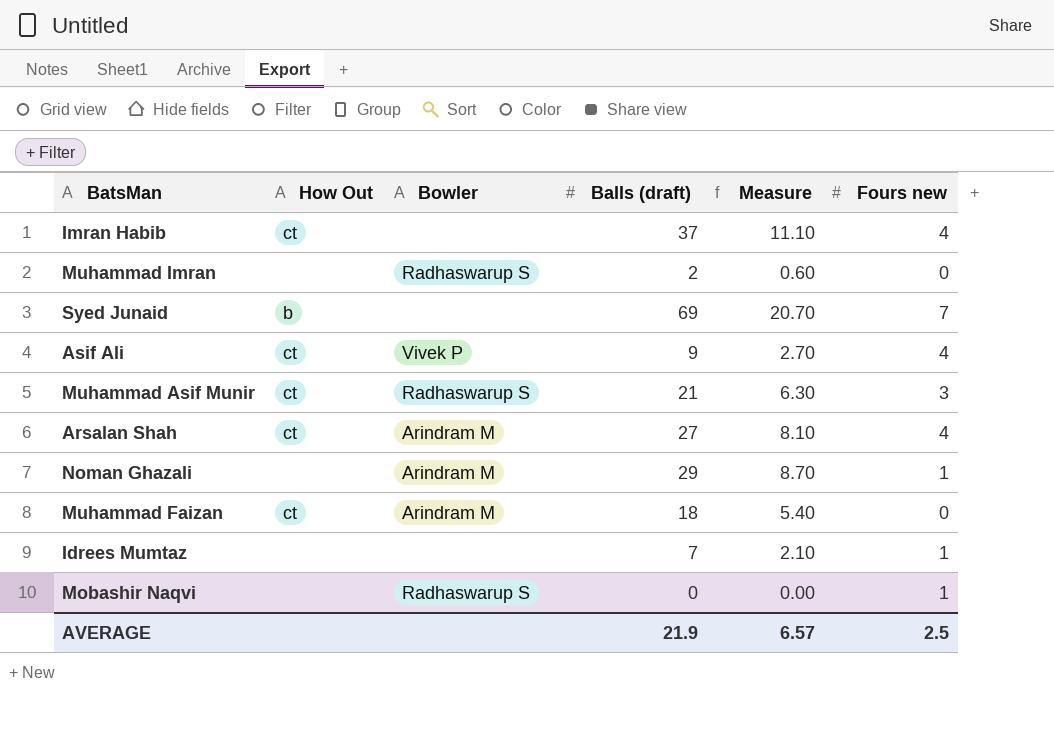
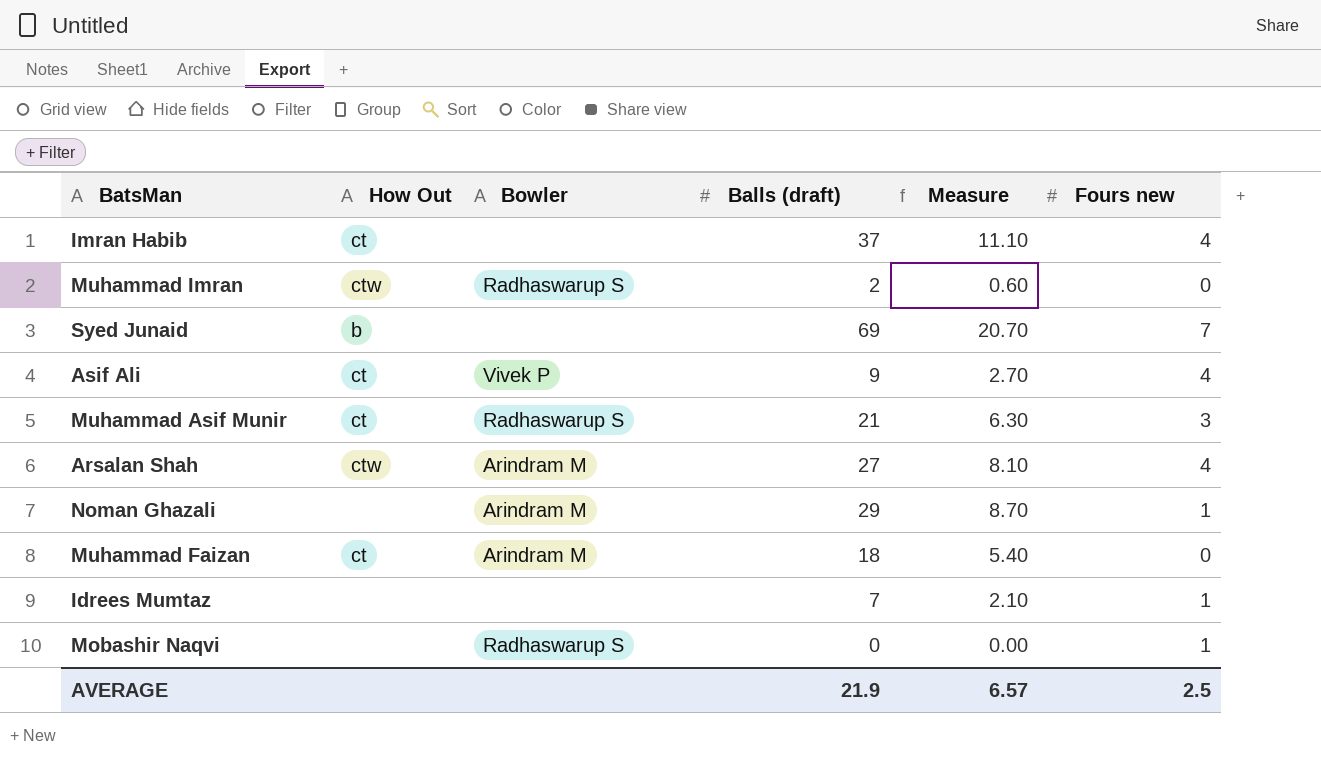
Muhammad Imran | How Out: none -> ctw
Arsalan Shah | How Out: ct -> ctw

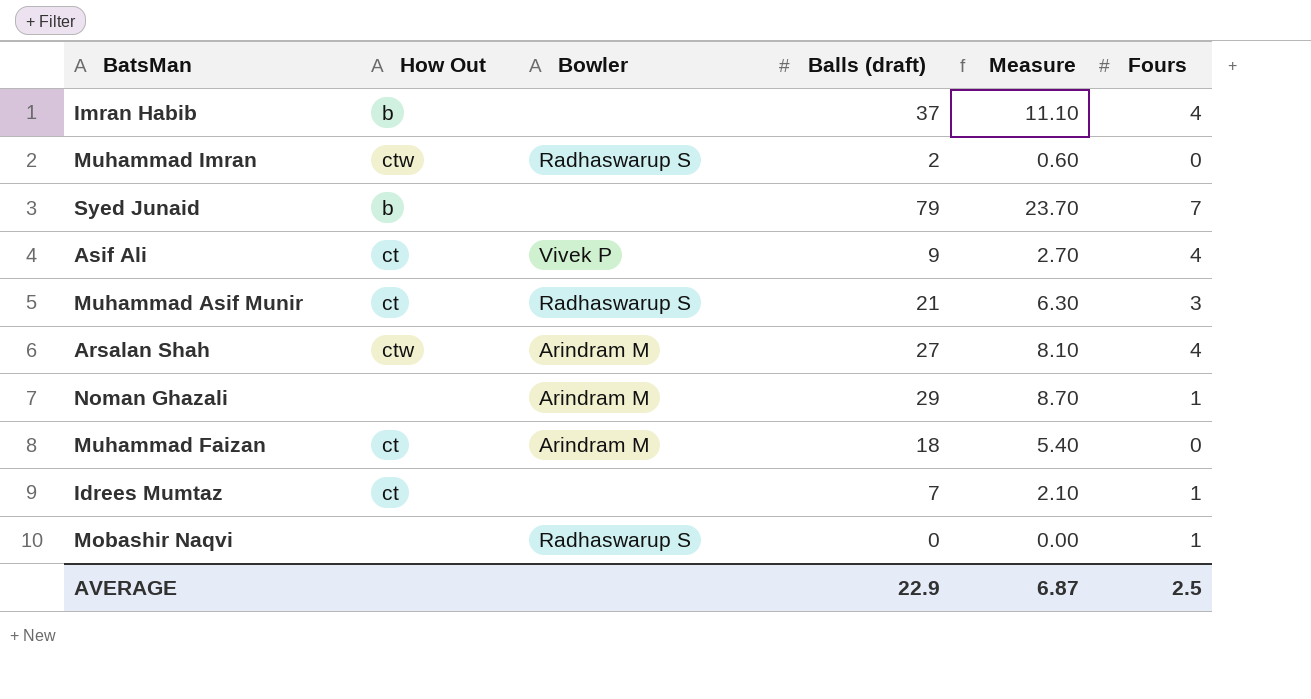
column name: Fours new -> Fours
Imran Habib | How Out: ct -> b
Syed Junaid | Balls (draft): 69 -> 79
Syed Junaid | Measure: 20.70 -> 23.70
Idrees Mumtaz | How Out: none -> ct
AVERAGE | Balls (draft): 21.9 -> 22.9
AVERAGE | Measure: 6.57 -> 6.87

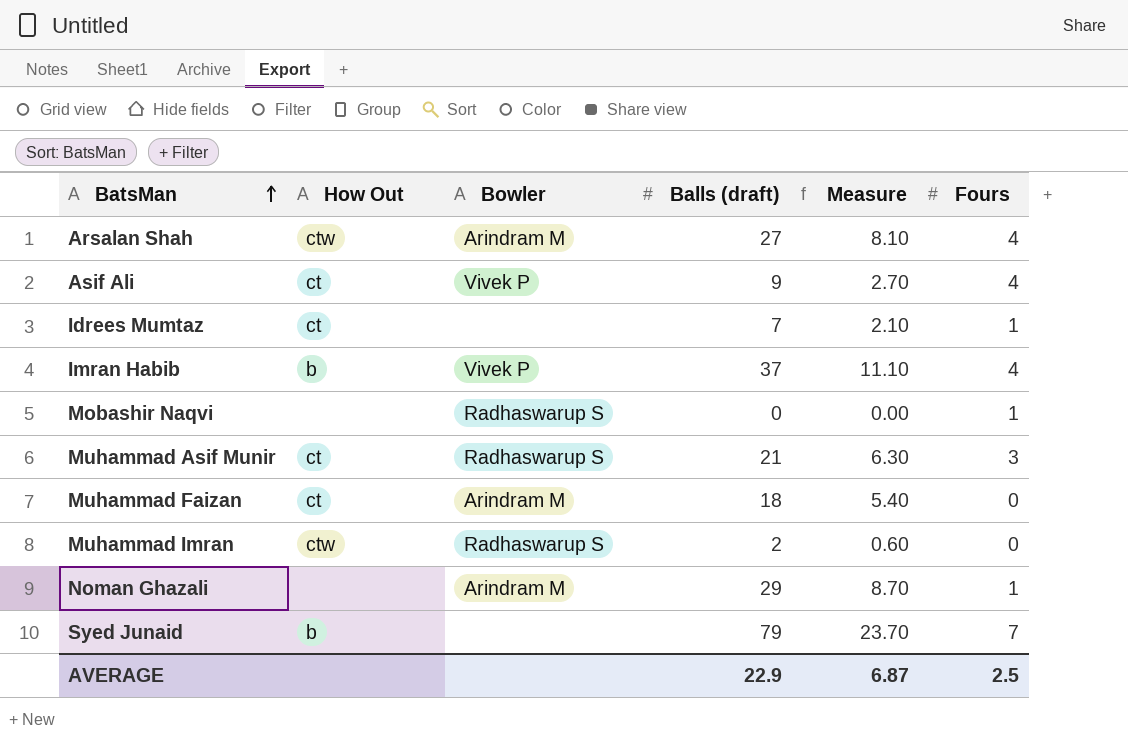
row order: none -> BatsMan ascending
Imran Habib | Bowler: none -> Vivek P

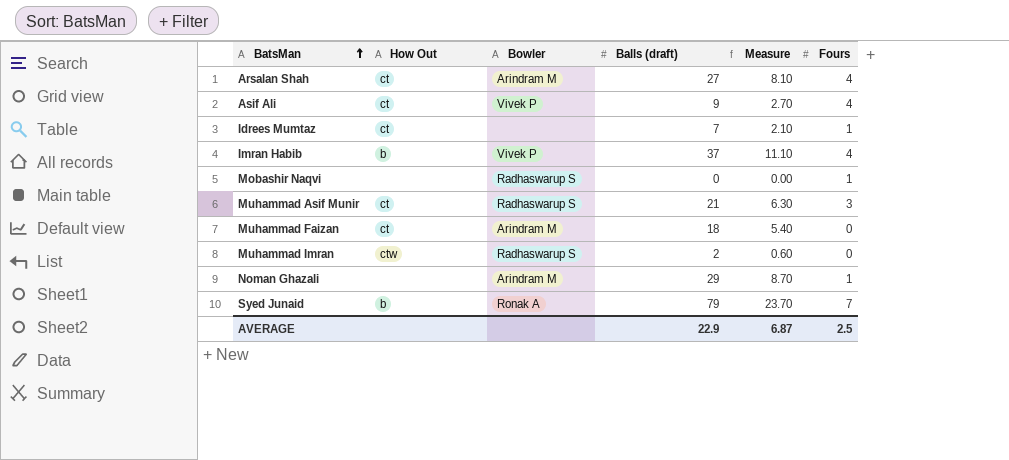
Arsalan Shah | How Out: ctw -> ct
Syed Junaid | Bowler: none -> Ronak A

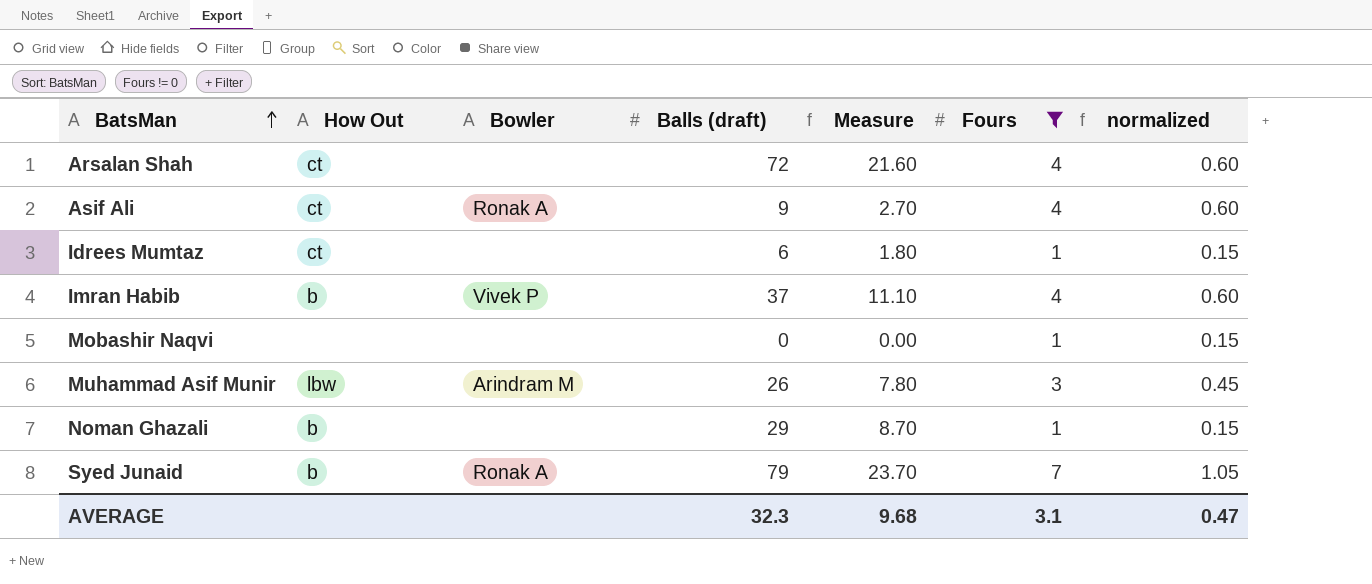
filter: none -> Fours != 0
column normalized | formula: none -> [Fours] * 0.15
Arsalan Shah | Bowler: Arindram M -> none
Arsalan Shah | Balls (draft): 27 -> 72
Arsalan Shah | Measure: 8.10 -> 21.60
Asif Ali | Bowler: Vivek P -> Ronak A
Idrees Mumtaz | Balls (draft): 7 -> 6
Idrees Mumtaz | Measure: 2.10 -> 1.80
Mobashir Naqvi | Bowler: Radhaswarup S -> none
Muhammad Asif Munir | How Out: ct -> lbw
Muhammad Asif Munir | Bowler: Radhaswarup S -> Arindram M
Muhammad Asif Munir | Balls (draft): 21 -> 26
Muhammad Asif Munir | Measure: 6.30 -> 7.80
Noman Ghazali | How Out: none -> b
Noman Ghazali | Bowler: Arindram M -> none
AVERAGE | Balls (draft): 22.9 -> 32.3
AVERAGE | Measure: 6.87 -> 9.68
AVERAGE | Fours: 2.5 -> 3.1

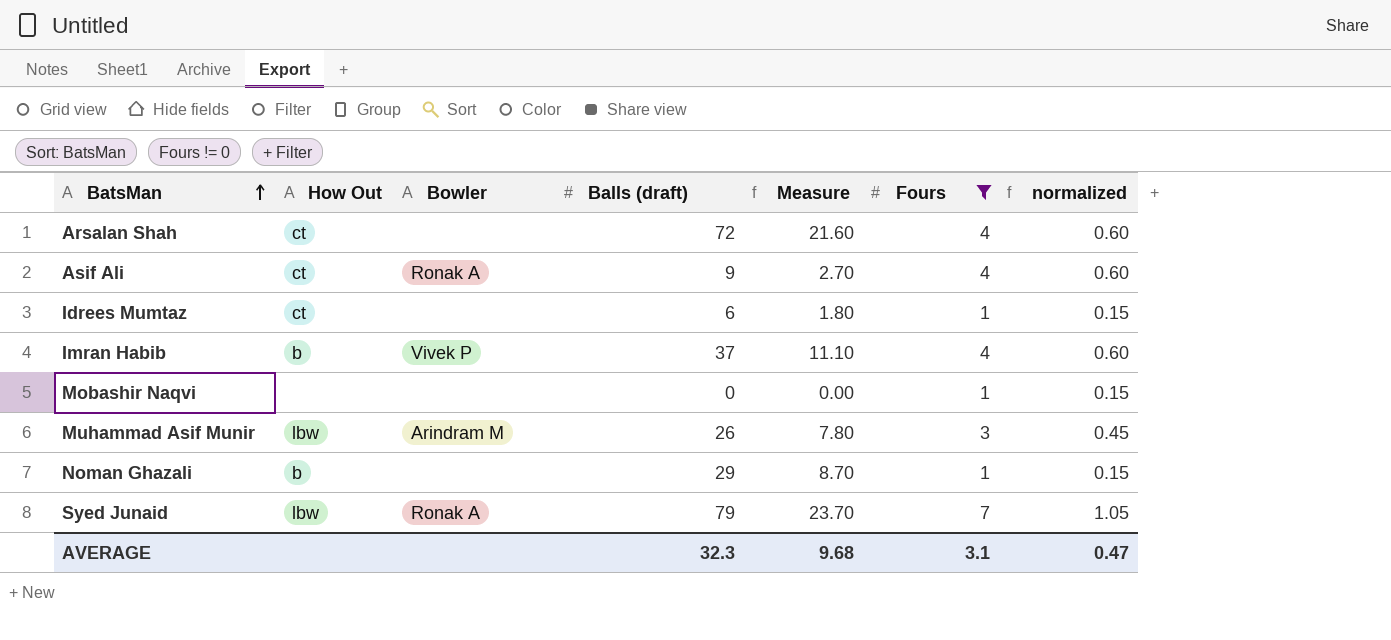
Syed Junaid | How Out: b -> lbw

